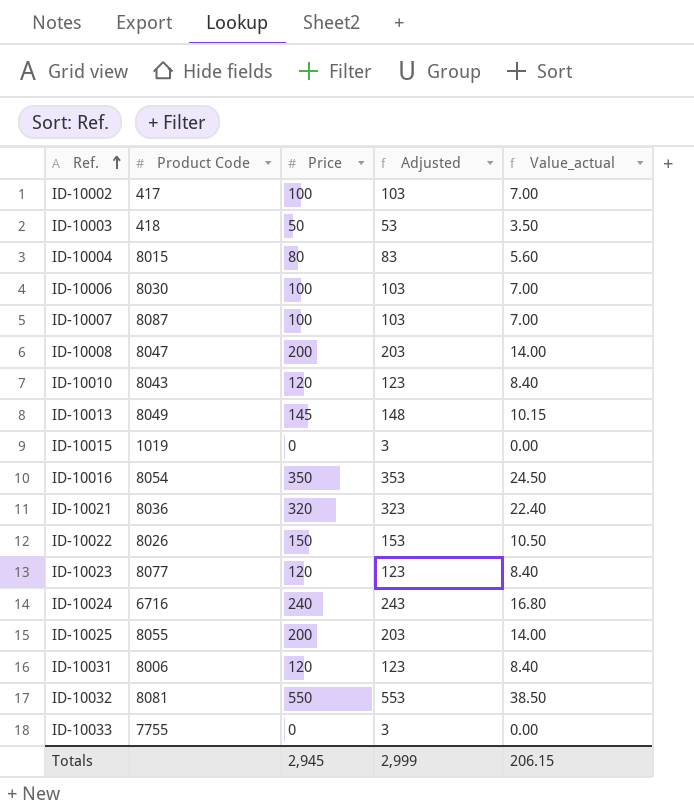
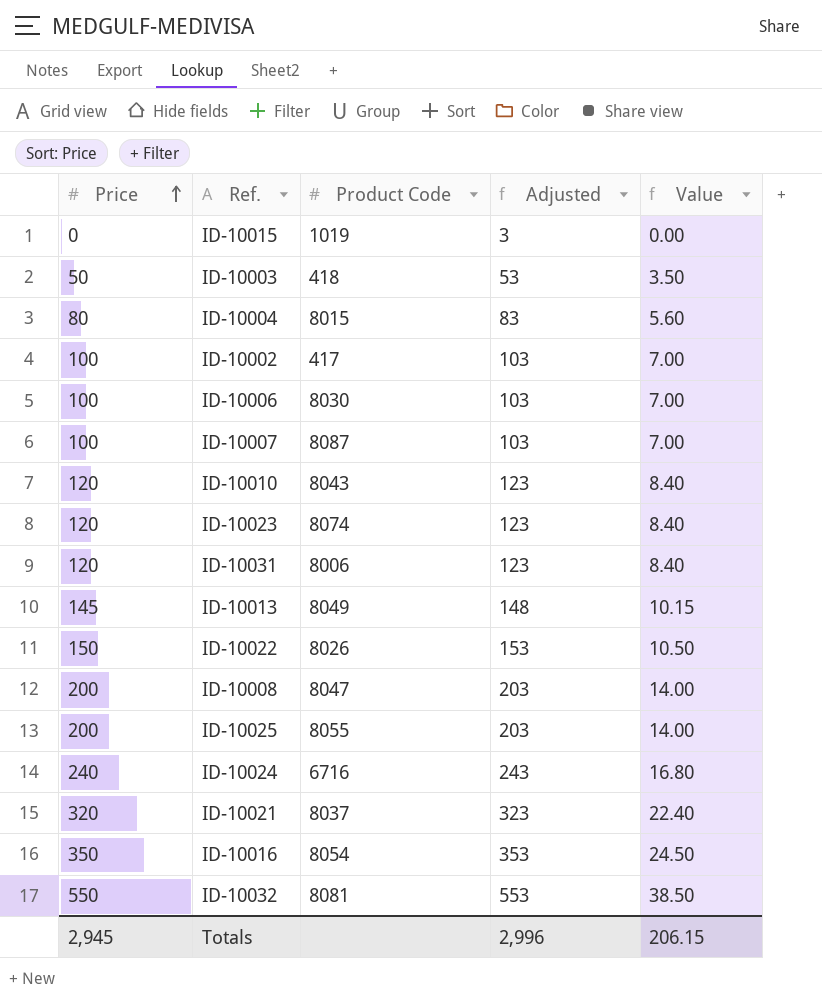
row order: Ref. ascending -> Price ascending
column Price | position: 3 -> 1
column name: Value_actual -> Value
row ID-10033: 7755 | 0 | 3 | 0.00 -> none
ID-10023 | Product Code: 8077 -> 8074
ID-10021 | Product Code: 8036 -> 8037
Totals | Adjusted: 2,999 -> 2,996

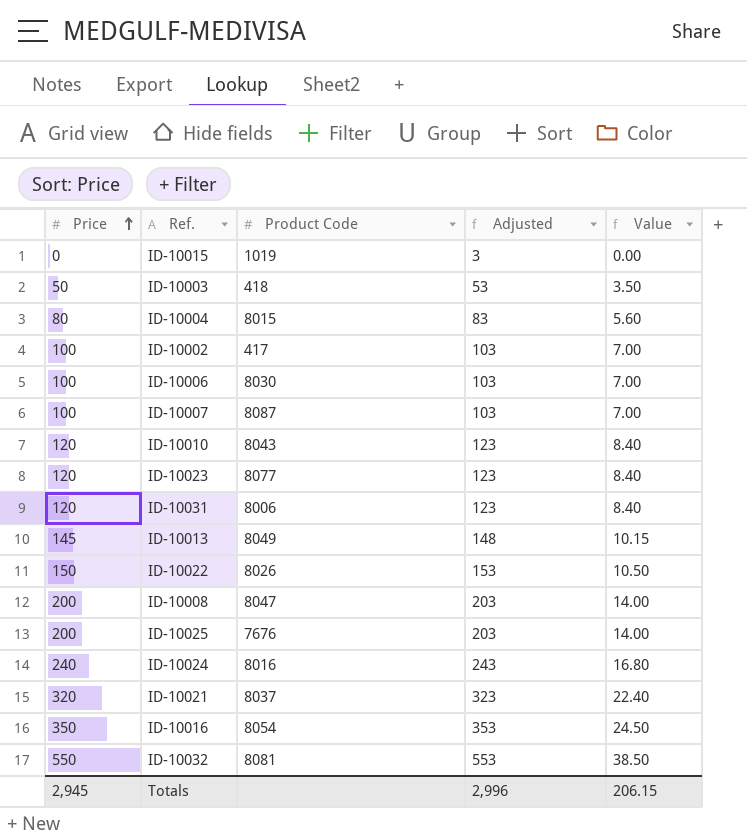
ID-10023 | Product Code: 8074 -> 8077
ID-10025 | Product Code: 8055 -> 7676
ID-10024 | Product Code: 6716 -> 8016

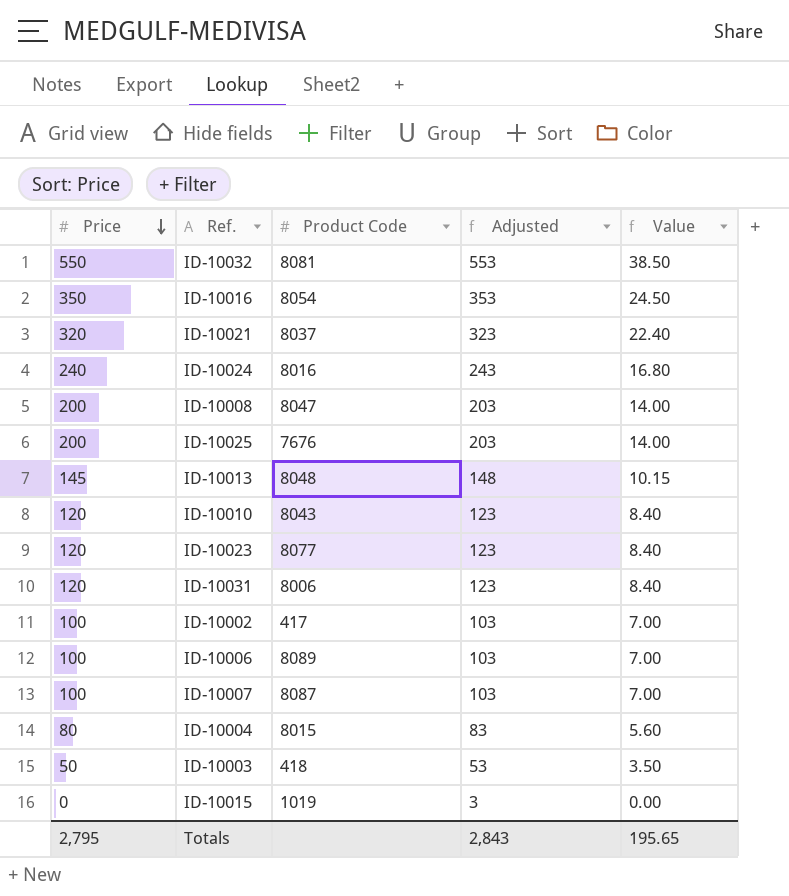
row order: Price ascending -> Price descending
row ID-10022: 150 | 8026 | 153 | 10.50 -> none
ID-10013 | Product Code: 8049 -> 8048
ID-10006 | Product Code: 8030 -> 8089
Totals | Price: 2,945 -> 2,795
Totals | Adjusted: 2,996 -> 2,843
Totals | Value: 206.15 -> 195.65

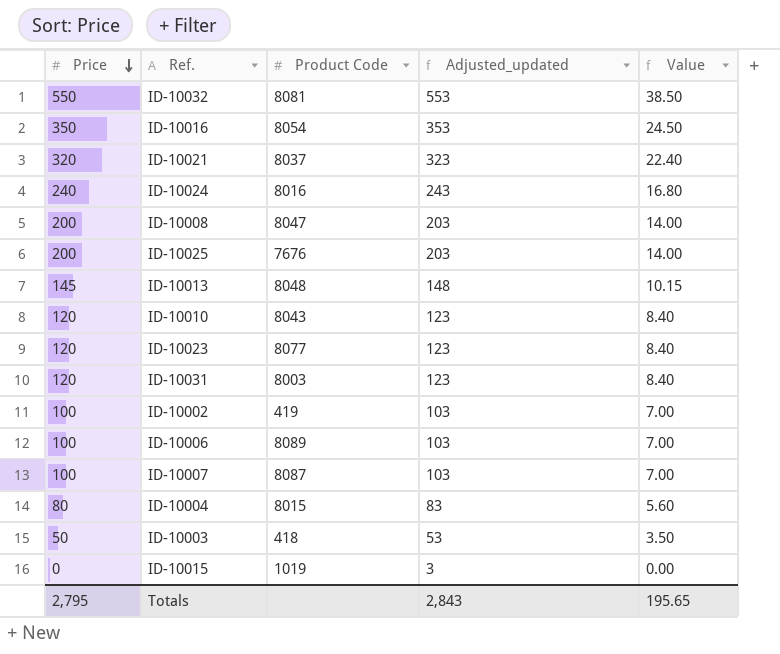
column name: Adjusted -> Adjusted_updated
ID-10031 | Product Code: 8006 -> 8003
ID-10002 | Product Code: 417 -> 419

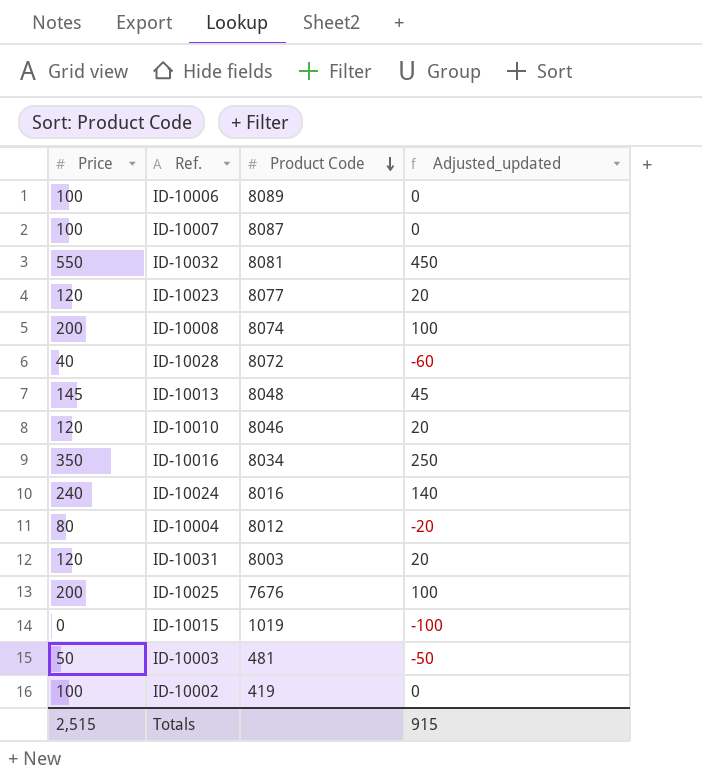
row order: Price descending -> Product Code descending
column Value | formula: [Price] * 0.07 -> none
column Adjusted_updated | formula: [Price] + 3 -> [Price] - 100
row ID-10021: 320 | 8037 | 323 | 22.40 -> none
ID-10008 | Product Code: 8047 -> 8074
row ID-10028: none -> 40 | 8072 | -60
ID-10010 | Product Code: 8043 -> 8046
ID-10016 | Product Code: 8054 -> 8034
ID-10004 | Product Code: 8015 -> 8012
ID-10003 | Product Code: 418 -> 481
Totals | Price: 2,795 -> 2,515
Totals | Adjusted_updated: 2,843 -> 915

